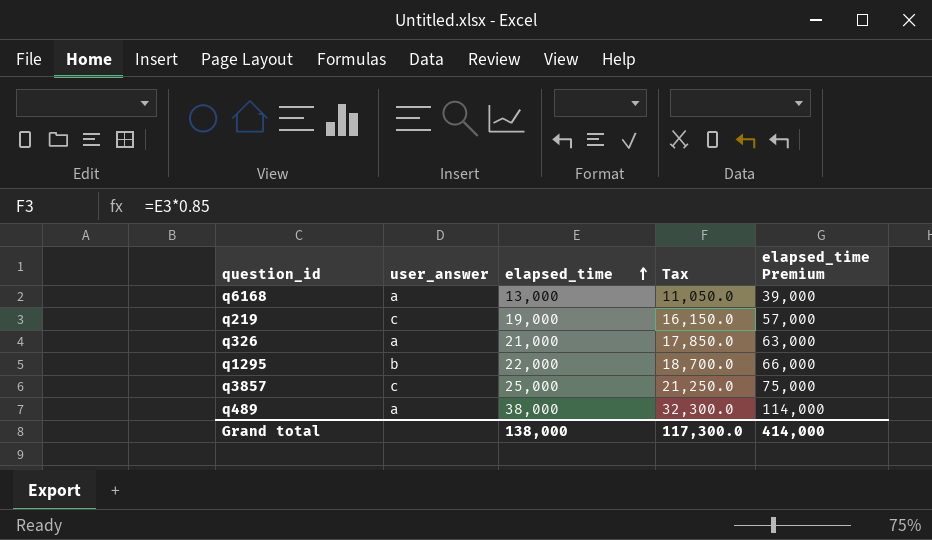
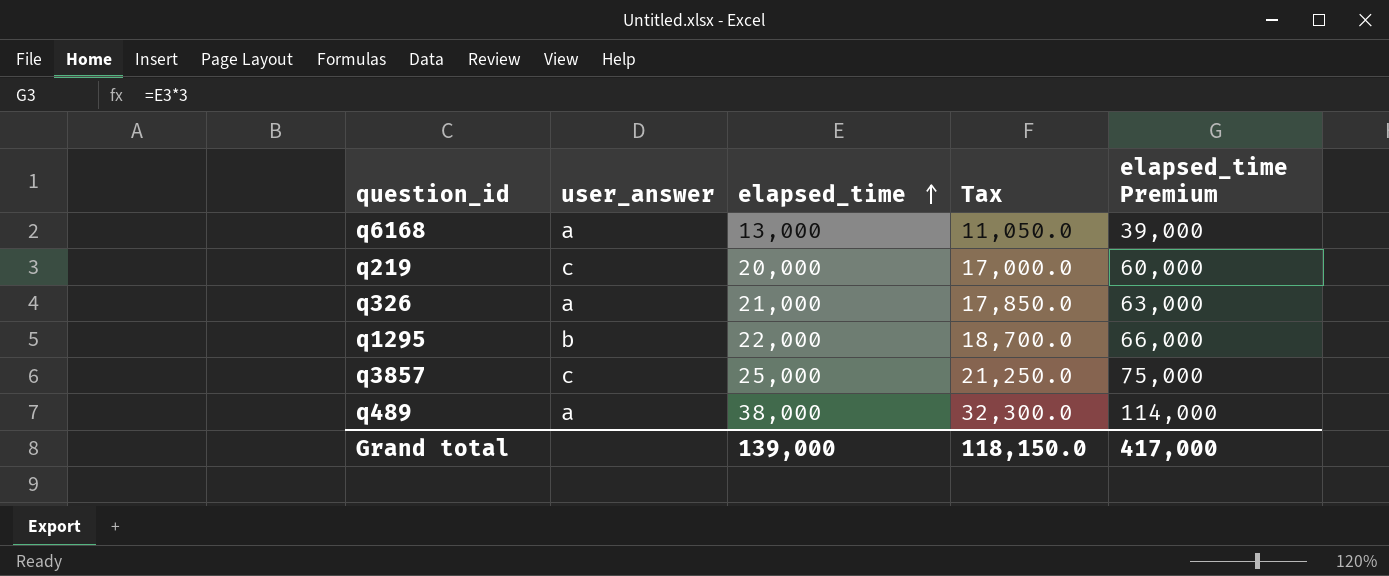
q219 | elapsed_time: 19,000 -> 20,000
q219 | Tax: 16,150.0 -> 17,000.0
q219 | elapsed_time Premium: 57,000 -> 60,000
Grand total | elapsed_time: 138,000 -> 139,000
Grand total | Tax: 117,300.0 -> 118,150.0
Grand total | elapsed_time Premium: 414,000 -> 417,000

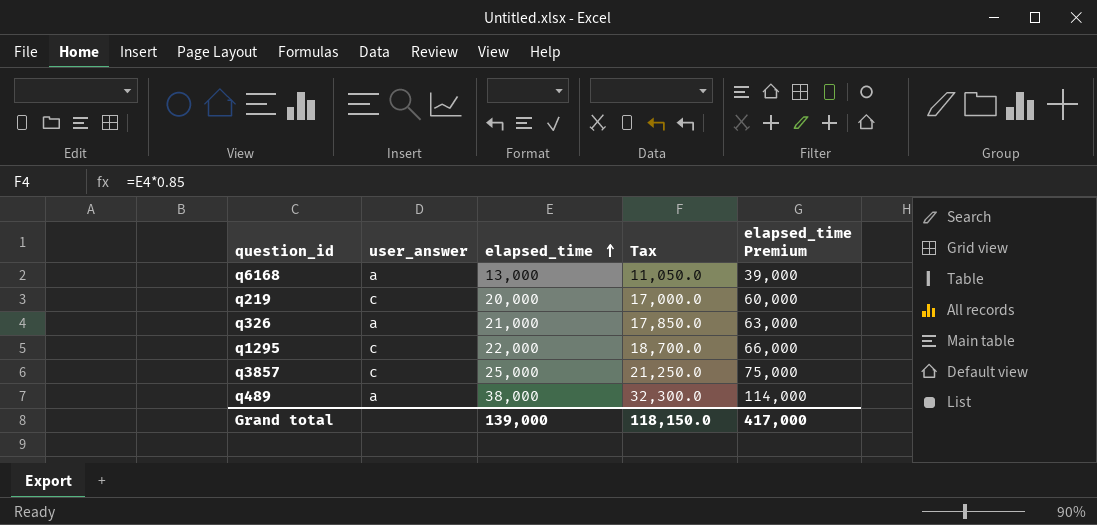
q1295 | user_answer: b -> c

